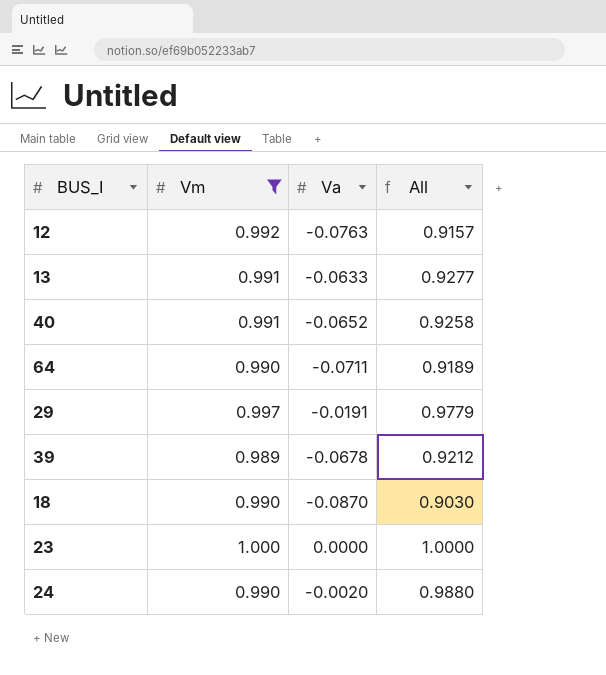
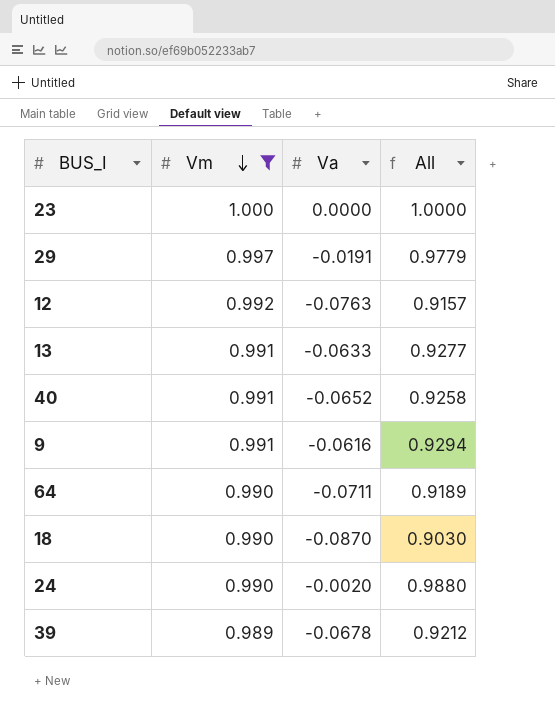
row order: none -> Vm descending
row 9: none -> 0.991 | -0.0616 | 0.9294

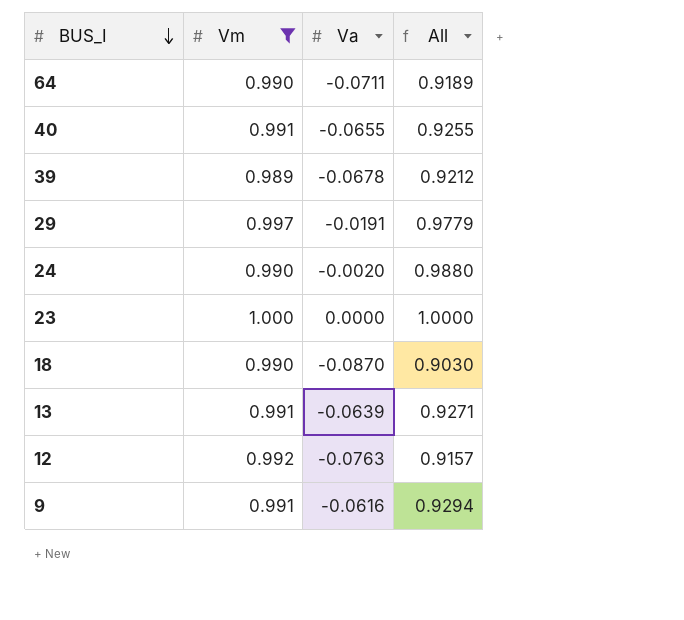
row order: Vm descending -> BUS_I descending
40 | Va: -0.0652 -> -0.0655
40 | All: 0.9258 -> 0.9255
13 | Va: -0.0633 -> -0.0639
13 | All: 0.9277 -> 0.9271

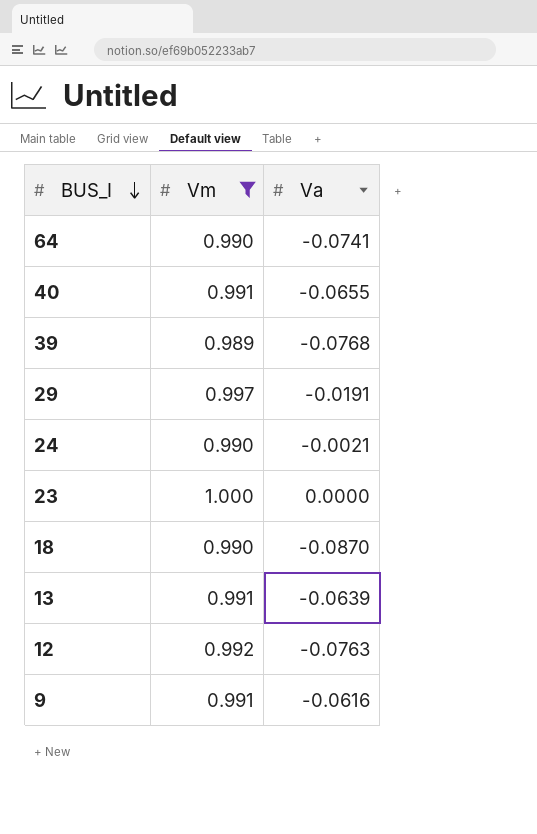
column All | formula: [Vm] + [Va] -> none
64 | Va: -0.0711 -> -0.0741
39 | Va: -0.0678 -> -0.0768
24 | Va: -0.0020 -> -0.0021

